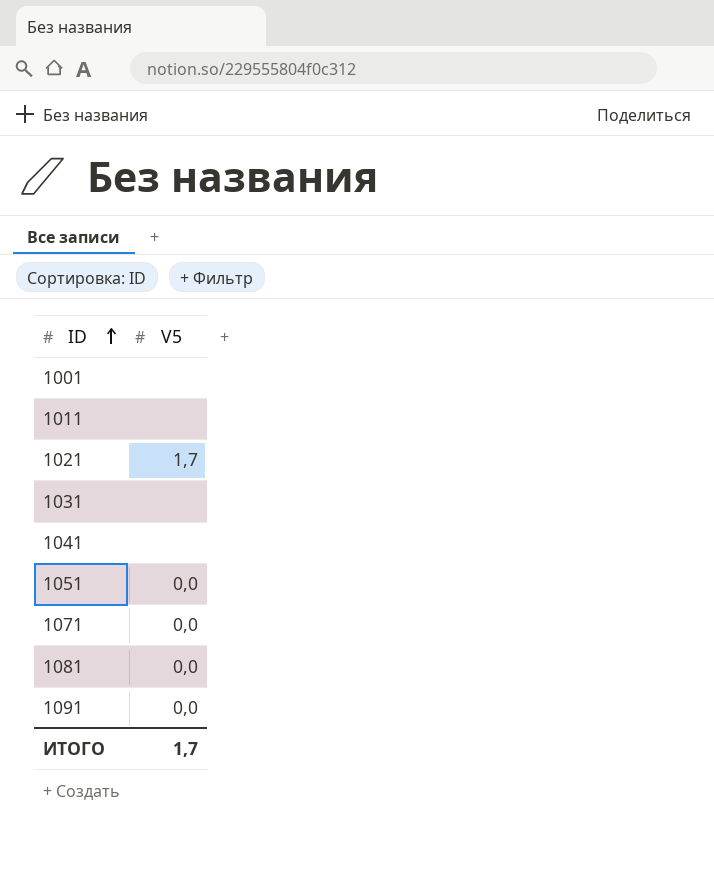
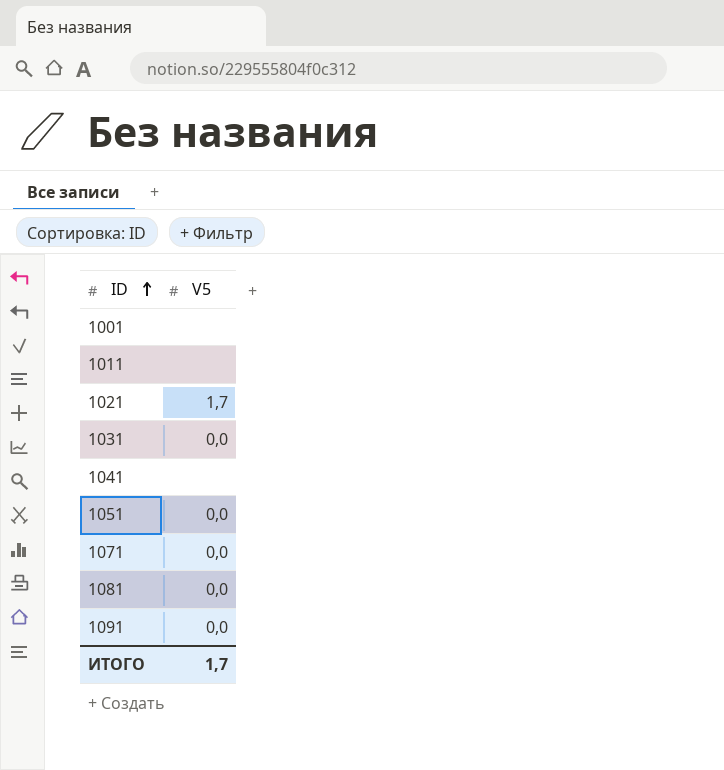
1031 | V5: none -> 0,0

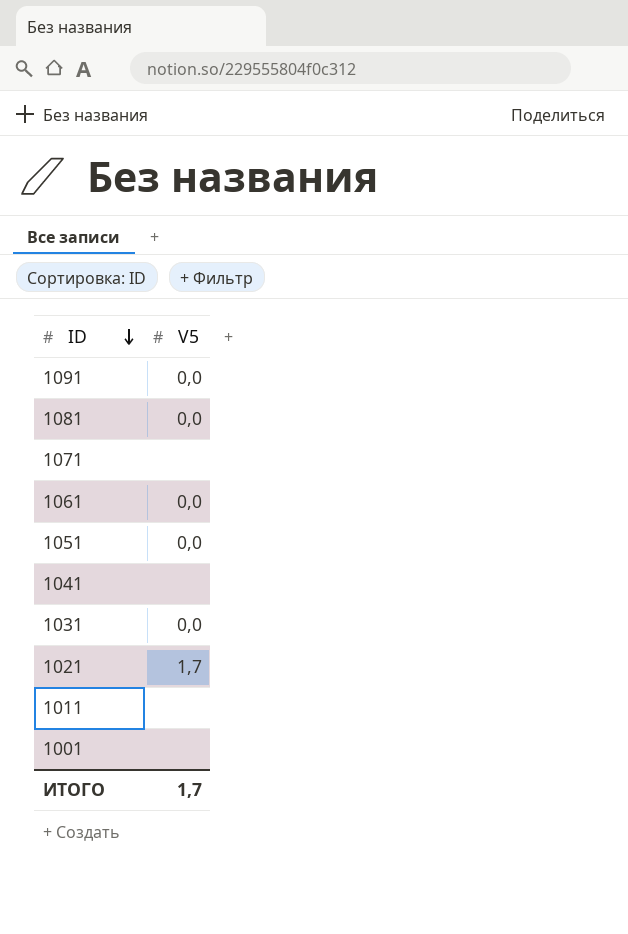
row order: ID ascending -> ID descending
1071 | V5: 0,0 -> none
row 1061: none -> 0,0

